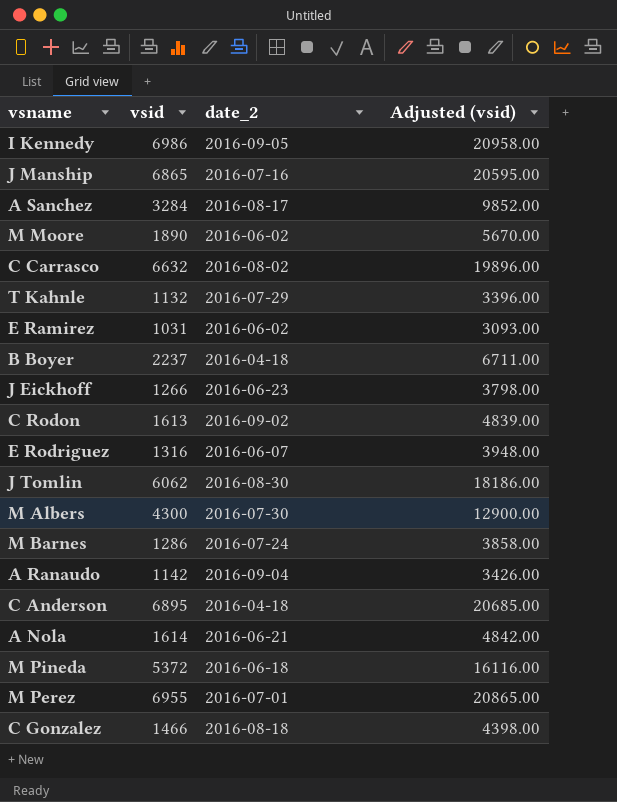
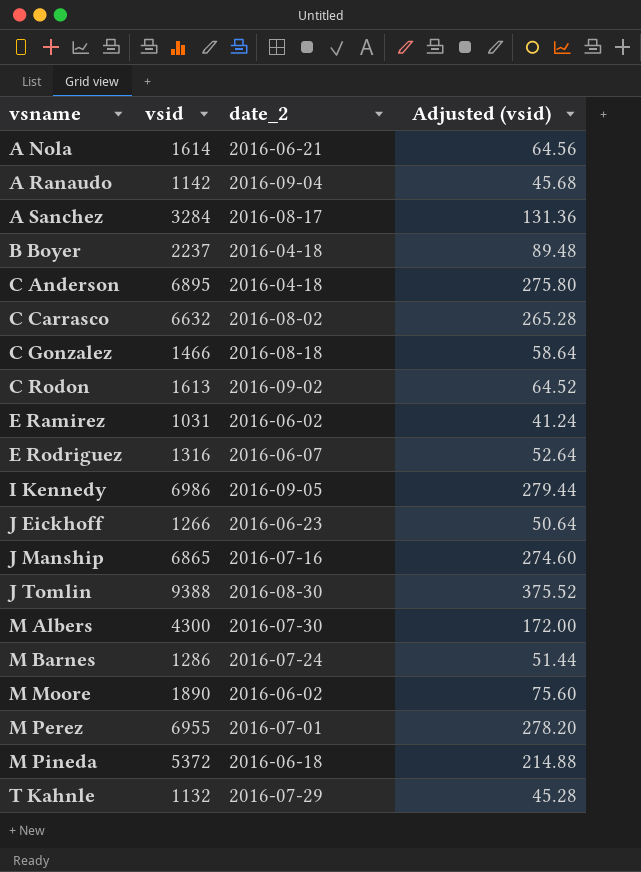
row order: none -> vsname ascending
column Adjusted (vsid) | formula: [vsid] * 3 -> [vsid] * 0.04
J Tomlin | vsid: 6062 -> 9388

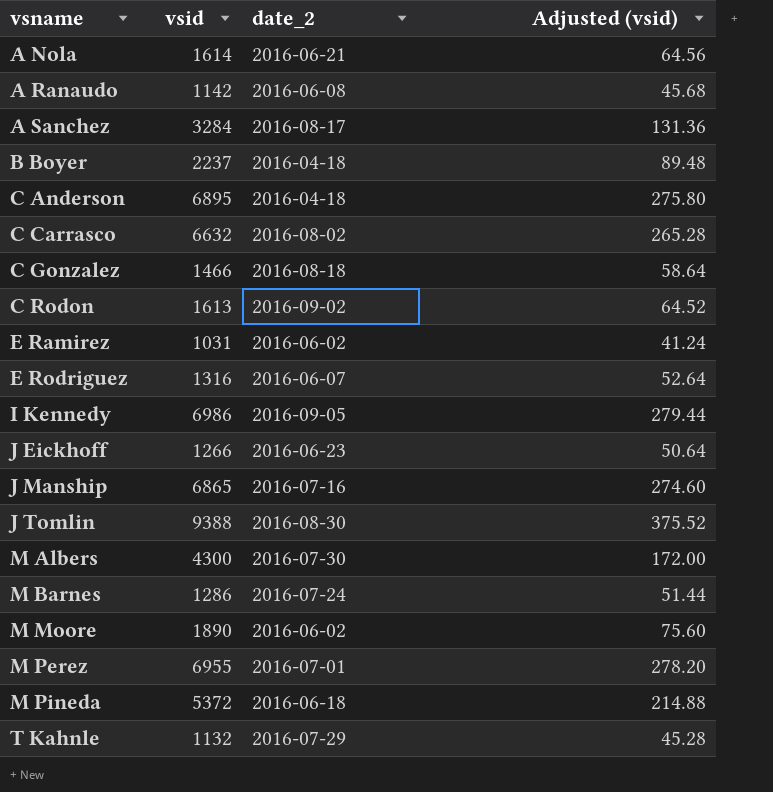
A Ranaudo | date_2: 2016-09-04 -> 2016-06-08

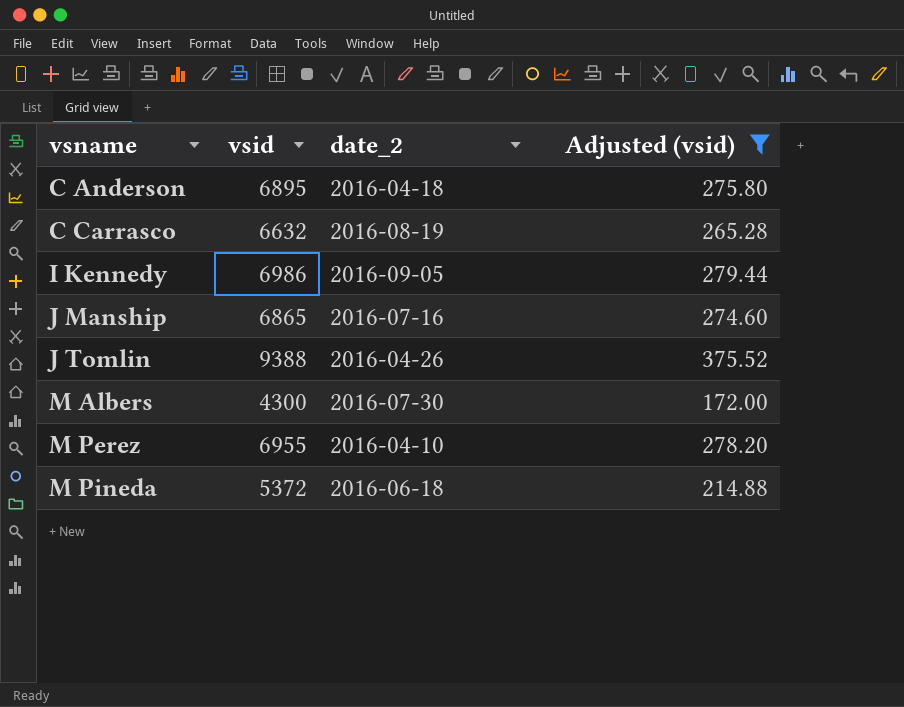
filter: none -> Adjusted (vsid) >= 172.00
C Carrasco | date_2: 2016-08-02 -> 2016-08-19
J Tomlin | date_2: 2016-08-30 -> 2016-04-26
M Perez | date_2: 2016-07-01 -> 2016-04-10

